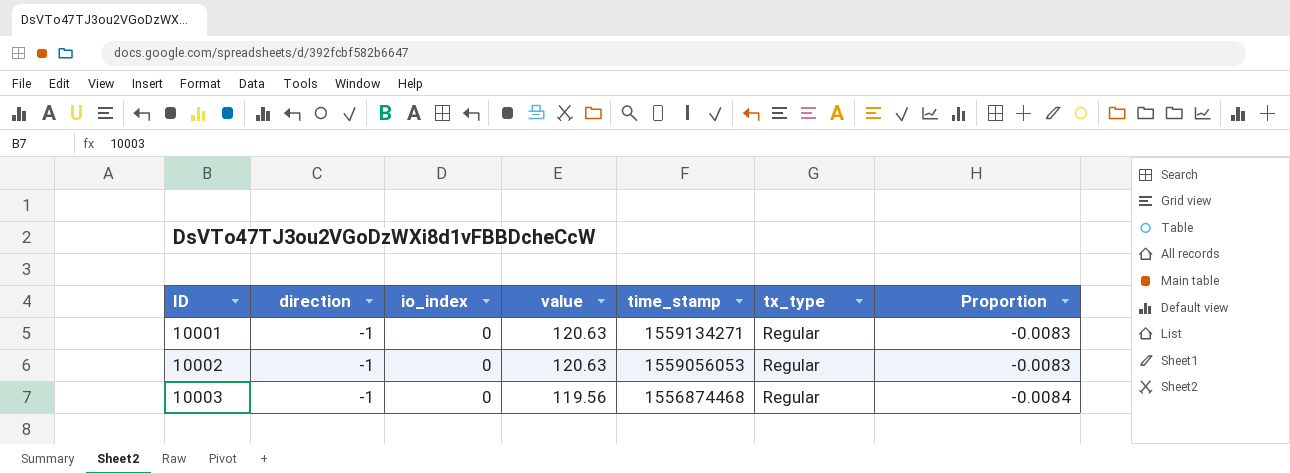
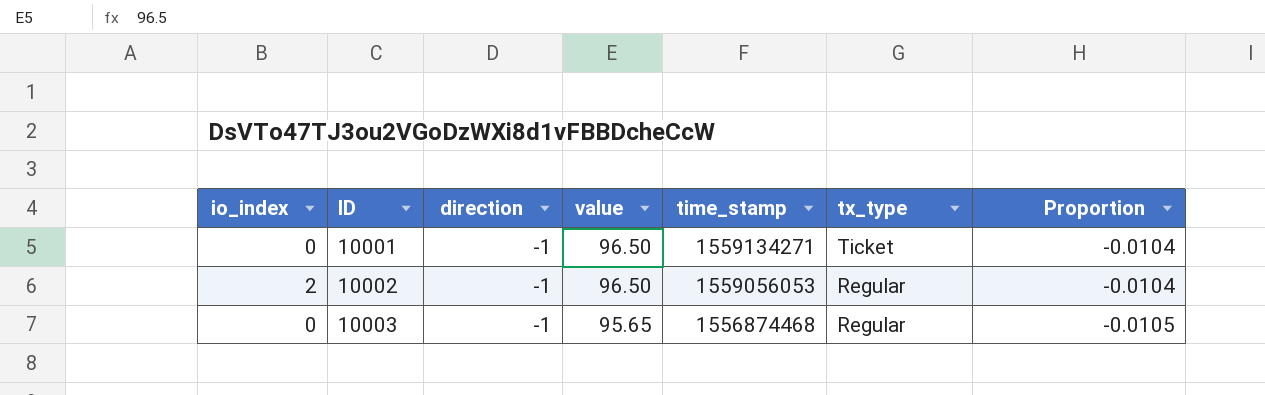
column io_index | position: 3 -> 1
10001 | value: 120.63 -> 96.50
10001 | tx_type: Regular -> Ticket
10001 | Proportion: -0.0083 -> -0.0104
10002 | io_index: 0 -> 2
10002 | value: 120.63 -> 96.50
10002 | Proportion: -0.0083 -> -0.0104
10003 | value: 119.56 -> 95.65
10003 | Proportion: -0.0084 -> -0.0105

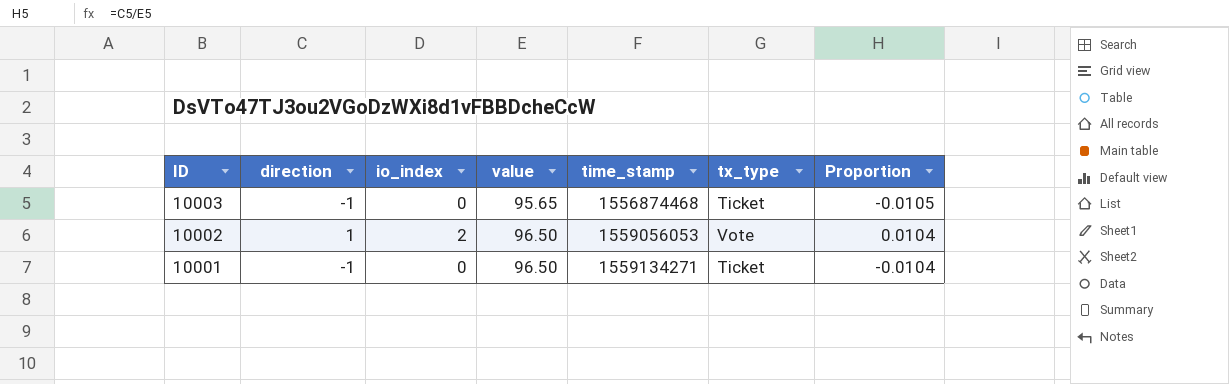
row order: ID ascending -> ID descending
column io_index | position: 1 -> 3
10003 | tx_type: Regular -> Ticket
10002 | direction: -1 -> 1
10002 | tx_type: Regular -> Vote
10002 | Proportion: -0.0104 -> 0.0104

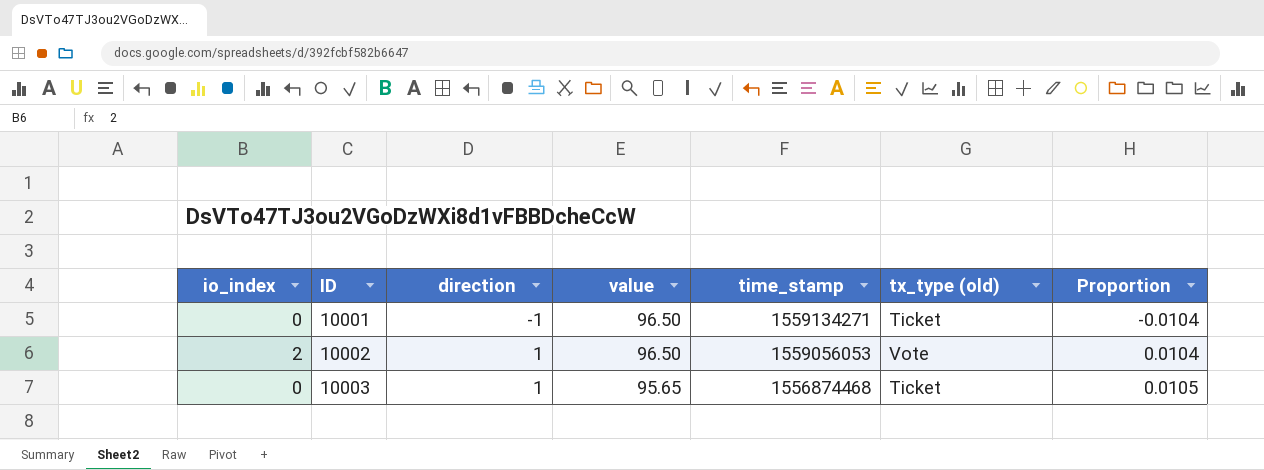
row order: ID descending -> ID ascending
column io_index | position: 3 -> 1
column name: tx_type -> tx_type (old)
10003 | direction: -1 -> 1
10003 | Proportion: -0.0105 -> 0.0105

